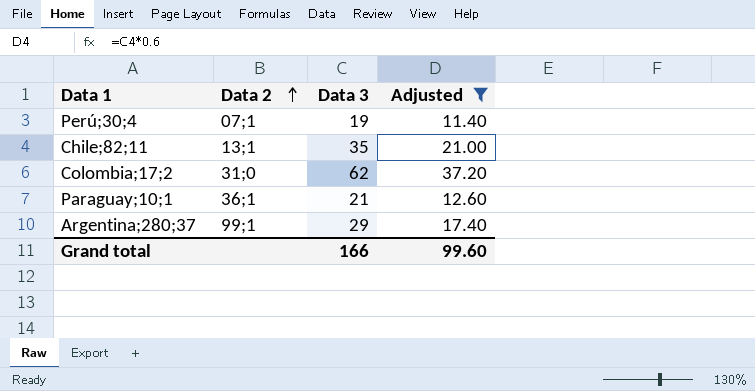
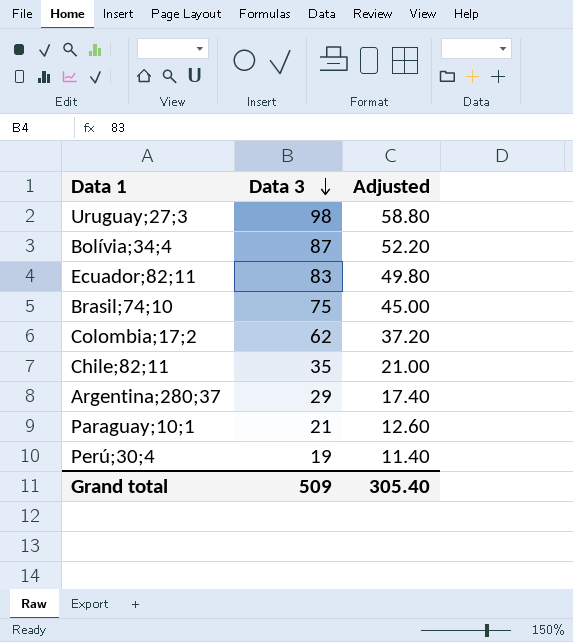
filter: Adjusted <= 37.20 -> none
row order: Data 2 ascending -> Data 3 descending
column Data 2 | position: 2 -> none
Grand total | Data 3: 166 -> 509
Grand total | Adjusted: 99.60 -> 305.40

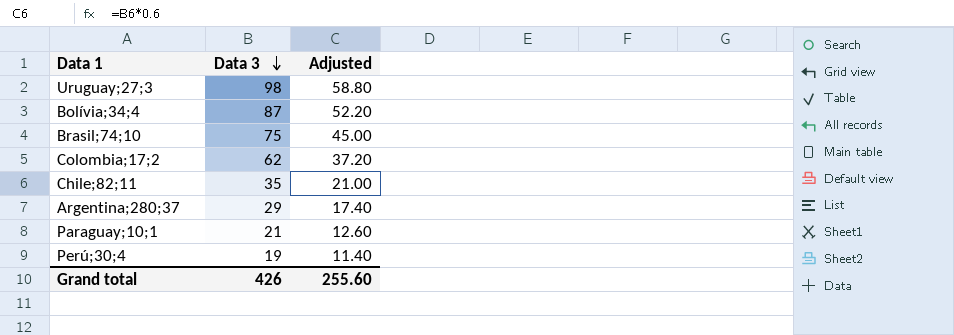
row Ecuador;82;11: 83 | 49.80 -> none
Grand total | Data 3: 509 -> 426
Grand total | Adjusted: 305.40 -> 255.60

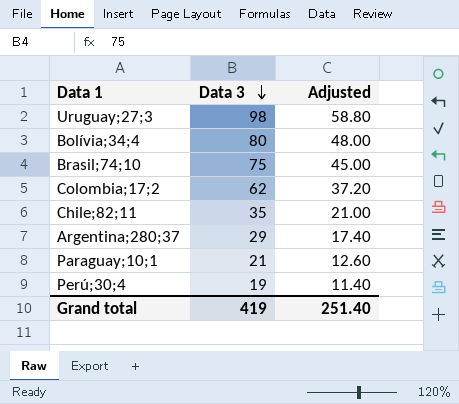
Bolívia;34;4 | Data 3: 87 -> 80
Bolívia;34;4 | Adjusted: 52.20 -> 48.00
Grand total | Data 3: 426 -> 419
Grand total | Adjusted: 255.60 -> 251.40

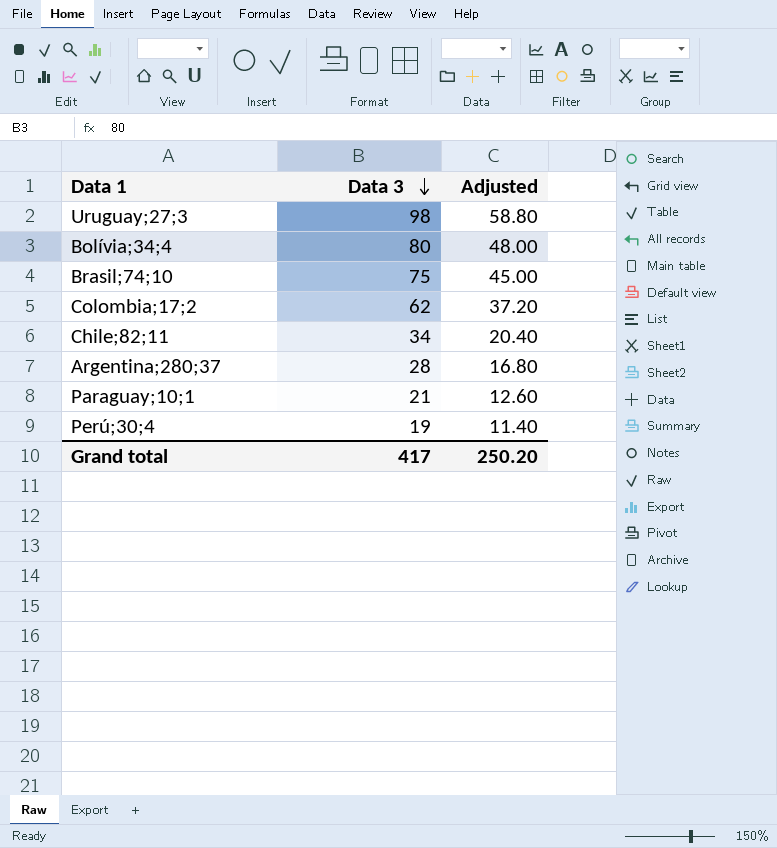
Chile;82;11 | Data 3: 35 -> 34
Chile;82;11 | Adjusted: 21.00 -> 20.40
Argentina;280;37 | Data 3: 29 -> 28
Argentina;280;37 | Adjusted: 17.40 -> 16.80
Grand total | Data 3: 419 -> 417
Grand total | Adjusted: 251.40 -> 250.20

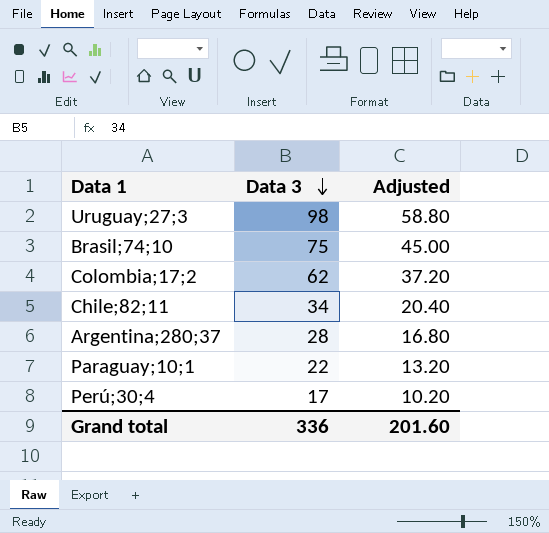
row Bolívia;34;4: 80 | 48.00 -> none
Paraguay;10;1 | Data 3: 21 -> 22
Paraguay;10;1 | Adjusted: 12.60 -> 13.20
Perú;30;4 | Data 3: 19 -> 17
Perú;30;4 | Adjusted: 11.40 -> 10.20
Grand total | Data 3: 417 -> 336
Grand total | Adjusted: 250.20 -> 201.60

